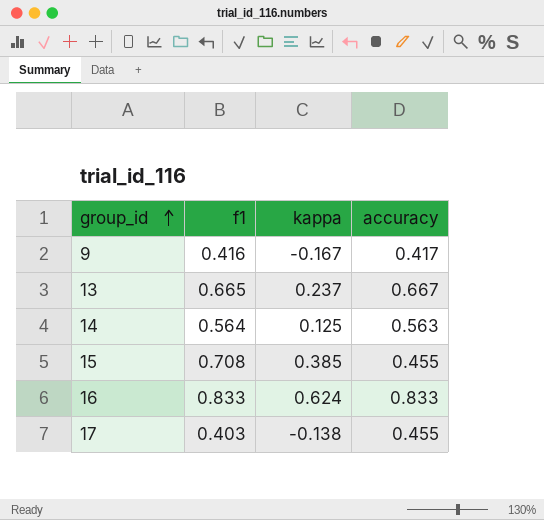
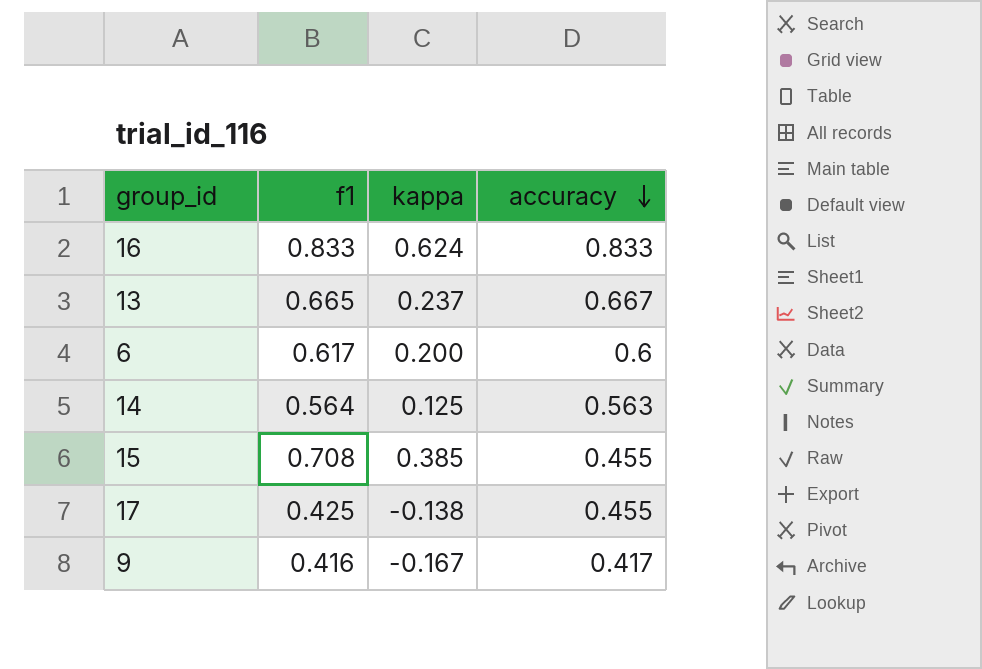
row order: group_id ascending -> accuracy descending
row 6: none -> 0.617 | 0.200 | 0.6
17 | f1: 0.403 -> 0.425

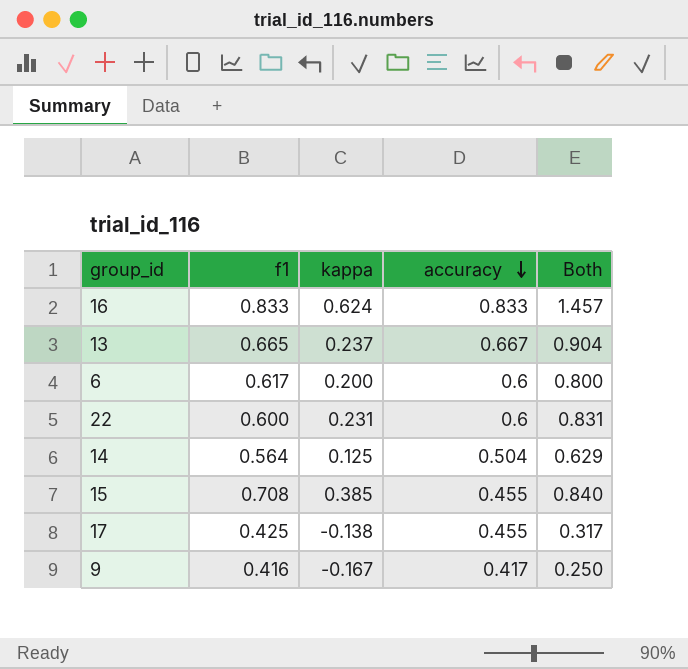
column Both | formula: none -> [kappa] + [accuracy]
row 22: none -> 0.600 | 0.231 | 0.6 | 0.831
14 | accuracy: 0.563 -> 0.504

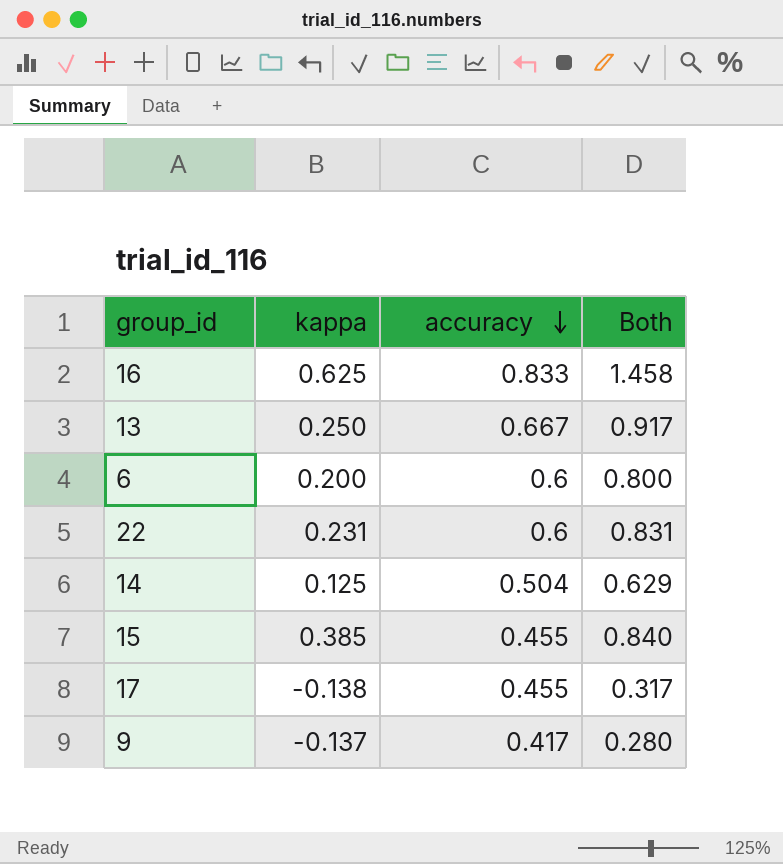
column f1 | position: 2 -> none
16 | kappa: 0.624 -> 0.625
16 | Both: 1.457 -> 1.458
13 | kappa: 0.237 -> 0.250
13 | Both: 0.904 -> 0.917
9 | kappa: -0.167 -> -0.137
9 | Both: 0.250 -> 0.280

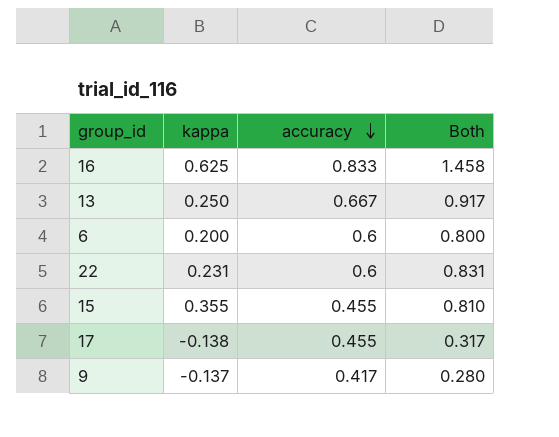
row 14: 0.125 | 0.504 | 0.629 -> none
15 | kappa: 0.385 -> 0.355
15 | Both: 0.840 -> 0.810

